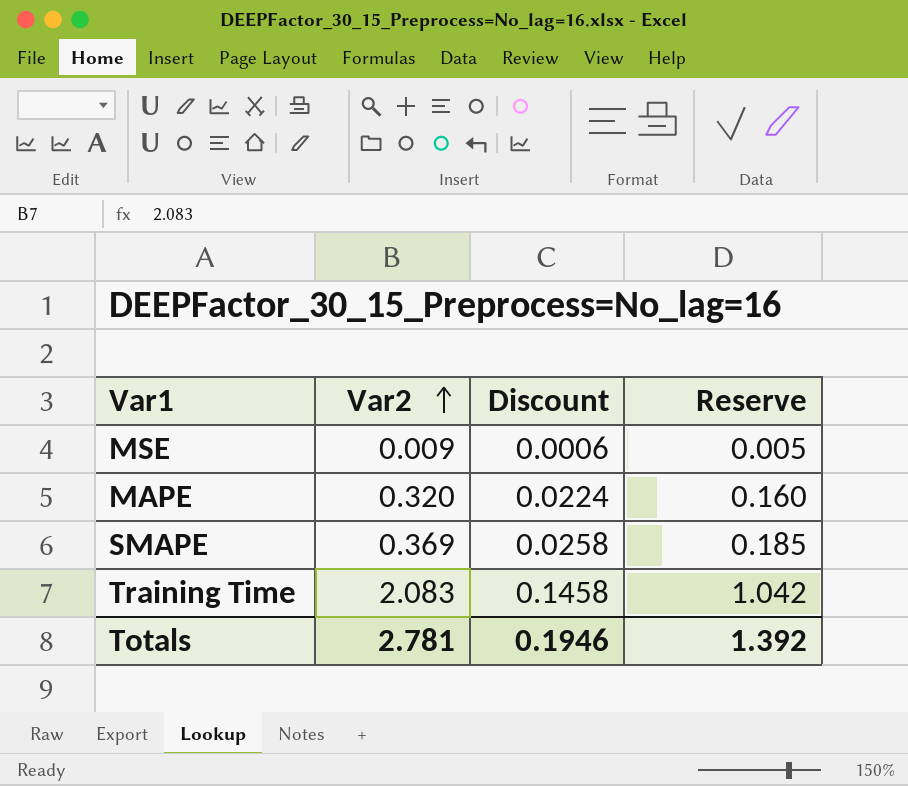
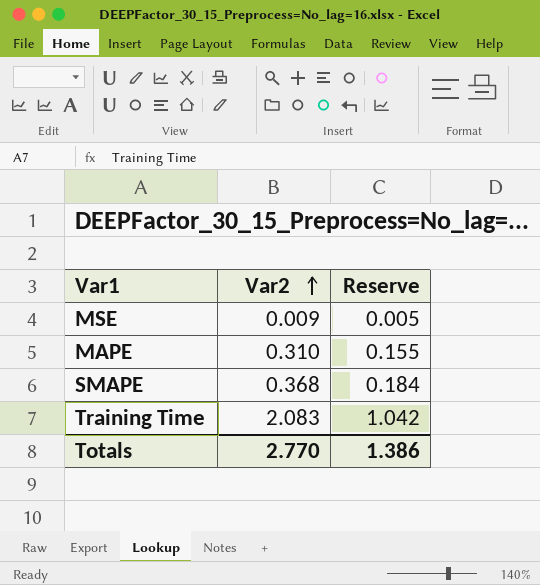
column Discount | formula: [Var2] * 0.07 -> none
MAPE | Var2: 0.320 -> 0.310
MAPE | Reserve: 0.160 -> 0.155
SMAPE | Var2: 0.369 -> 0.368
SMAPE | Reserve: 0.185 -> 0.184
Totals | Var2: 2.781 -> 2.770
Totals | Reserve: 1.392 -> 1.386

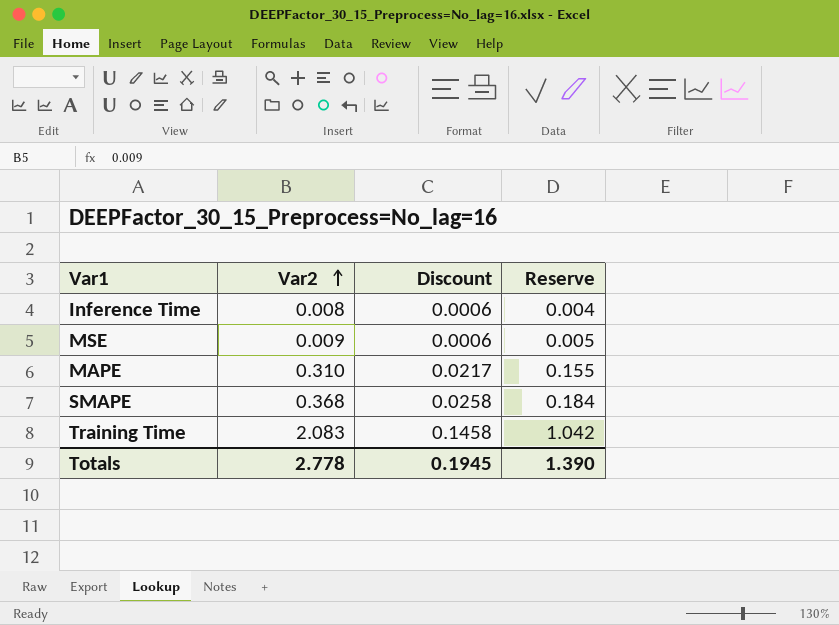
column Discount | formula: none -> [Var2] * 0.07
row Inference Time: none -> 0.008 | 0.0006 | 0.004
Totals | Var2: 2.770 -> 2.778
Totals | Reserve: 1.386 -> 1.390

